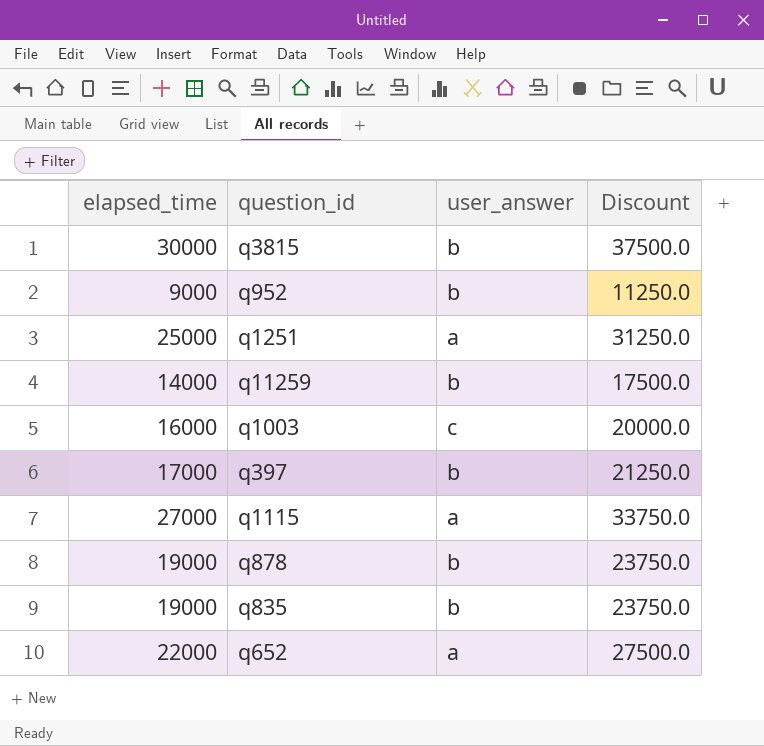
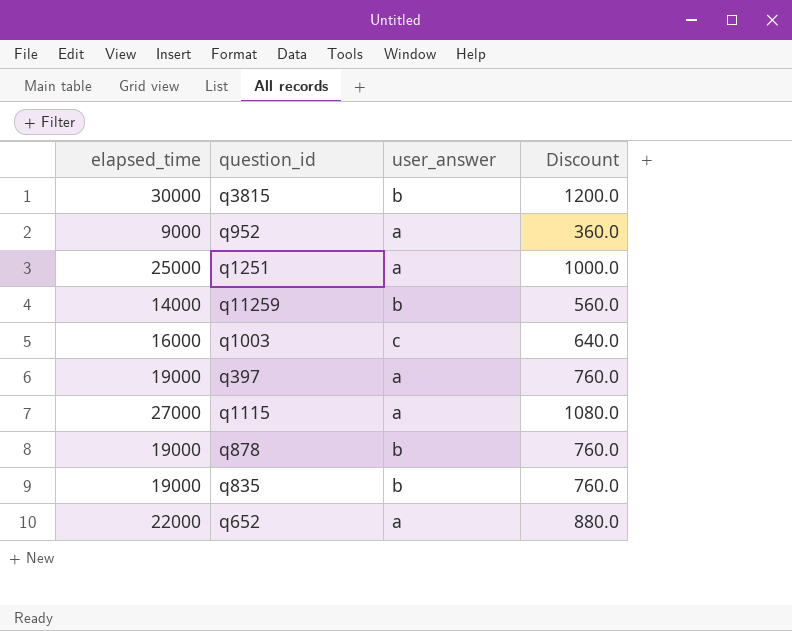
column Discount | formula: [elapsed_time] * 1.25 -> [elapsed_time] * 0.04
q952 | user_answer: b -> a
q397 | elapsed_time: 17000 -> 19000
q397 | user_answer: b -> a

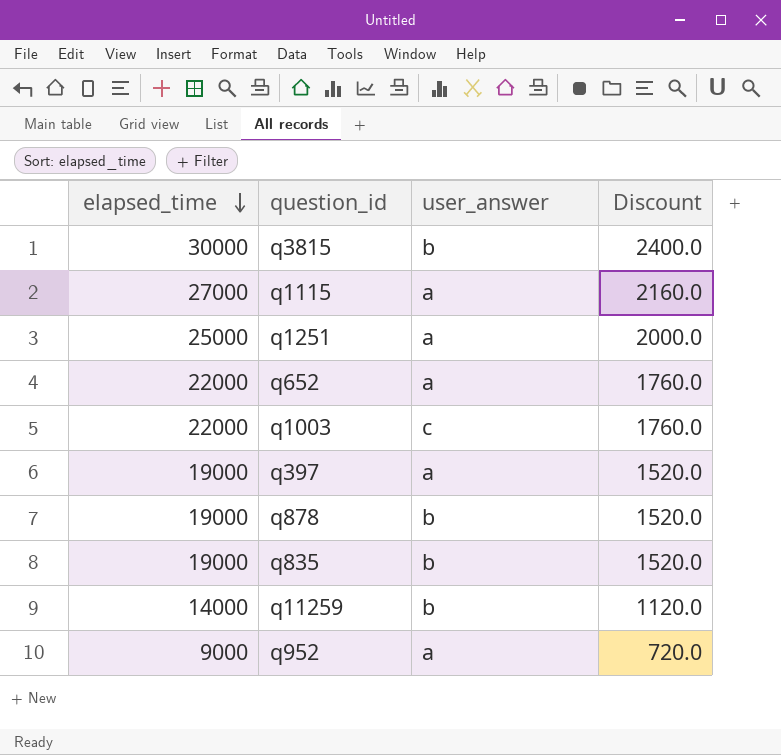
row order: none -> elapsed_time descending
column Discount | formula: [elapsed_time] * 0.04 -> [elapsed_time] * 0.08
q1003 | elapsed_time: 16000 -> 22000

